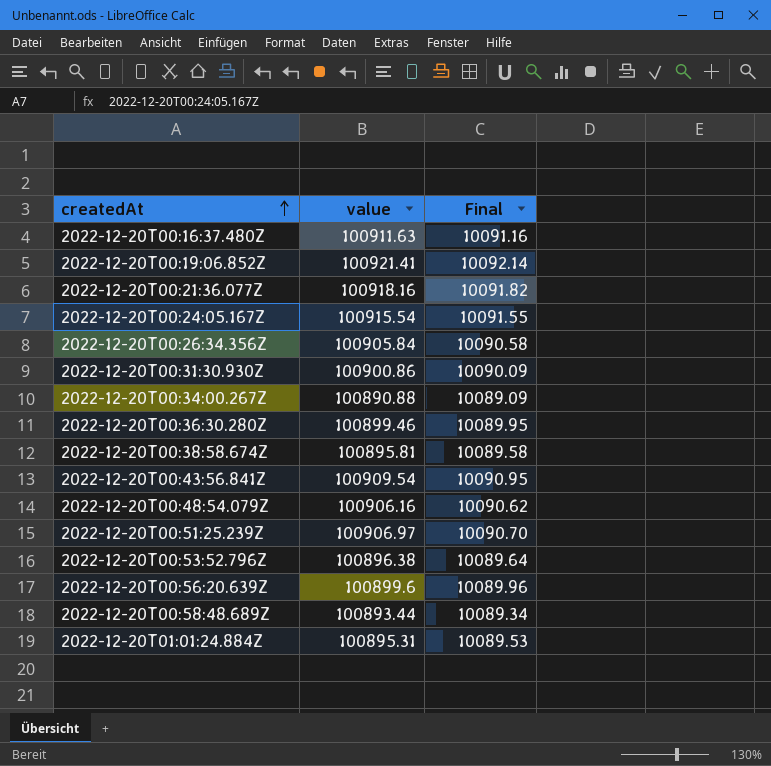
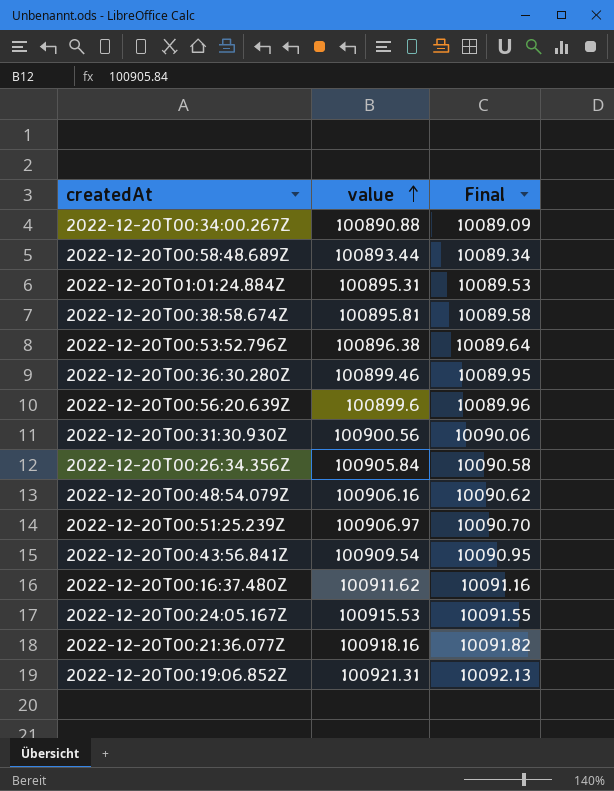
row order: createdAt ascending -> value ascending
2022-12-20T00:31:30.930Z | value: 100900.86 -> 100900.56
2022-12-20T00:31:30.930Z | Final: 10090.09 -> 10090.06
2022-12-20T00:16:37.480Z | value: 100911.63 -> 100911.62
2022-12-20T00:24:05.167Z | value: 100915.54 -> 100915.53
2022-12-20T00:19:06.852Z | value: 100921.41 -> 100921.31
2022-12-20T00:19:06.852Z | Final: 10092.14 -> 10092.13

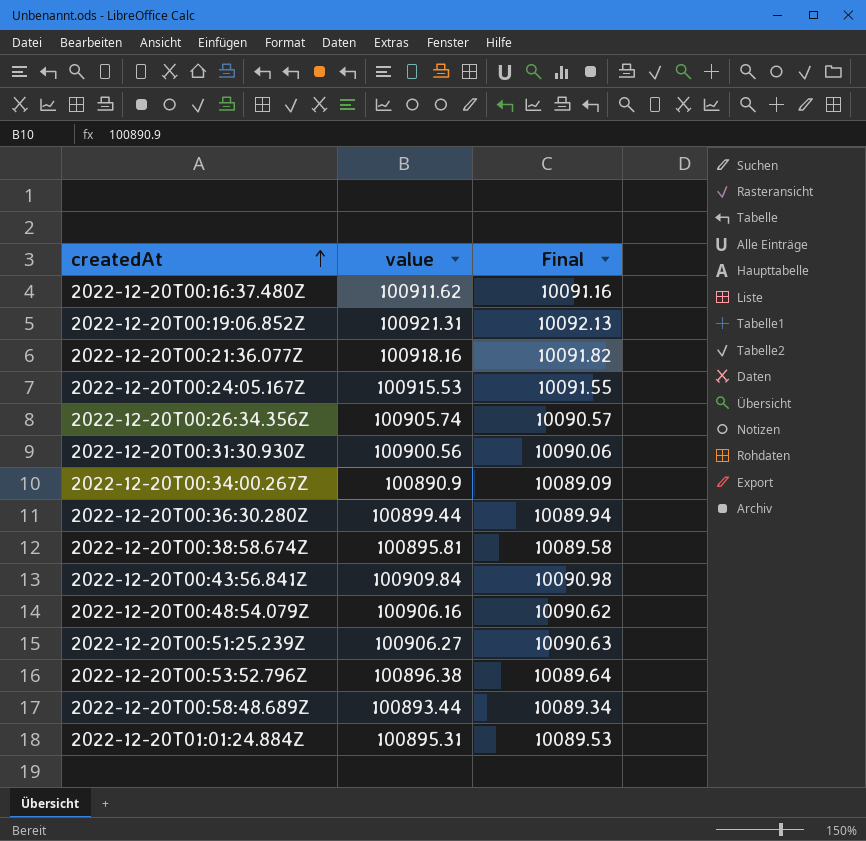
row order: value ascending -> createdAt ascending
row 2022-12-20T00:56:20.639Z: 100899.6 | 10089.96 -> none
2022-12-20T00:26:34.356Z | value: 100905.84 -> 100905.74
2022-12-20T00:26:34.356Z | Final: 10090.58 -> 10090.57
2022-12-20T00:34:00.267Z | value: 100890.88 -> 100890.9
2022-12-20T00:36:30.280Z | value: 100899.46 -> 100899.44
2022-12-20T00:36:30.280Z | Final: 10089.95 -> 10089.94
2022-12-20T00:43:56.841Z | value: 100909.54 -> 100909.84
2022-12-20T00:43:56.841Z | Final: 10090.95 -> 10090.98
2022-12-20T00:51:25.239Z | value: 100906.97 -> 100906.27
2022-12-20T00:51:25.239Z | Final: 10090.70 -> 10090.63

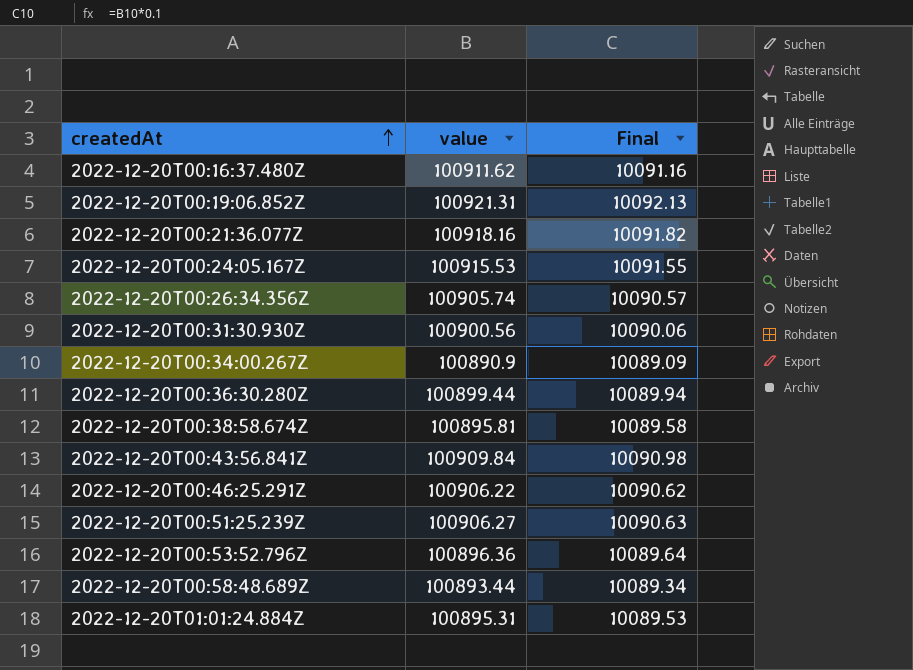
row 2022-12-20T00:48:54.079Z: 100906.16 | 10090.62 -> none
row 2022-12-20T00:46:25.291Z: none -> 100906.22 | 10090.62
2022-12-20T00:53:52.796Z | value: 100896.38 -> 100896.36

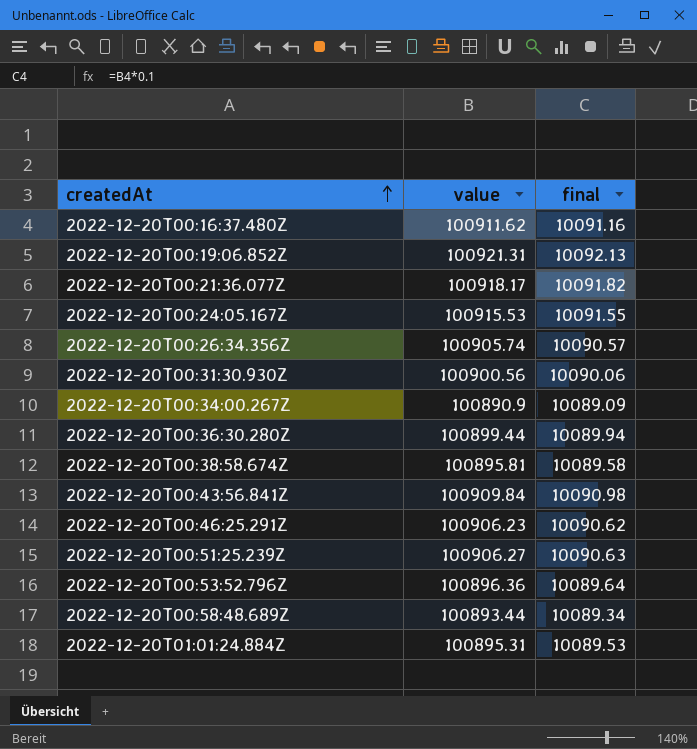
column name: Final -> final
2022-12-20T00:21:36.077Z | value: 100918.16 -> 100918.17
2022-12-20T00:46:25.291Z | value: 100906.22 -> 100906.23

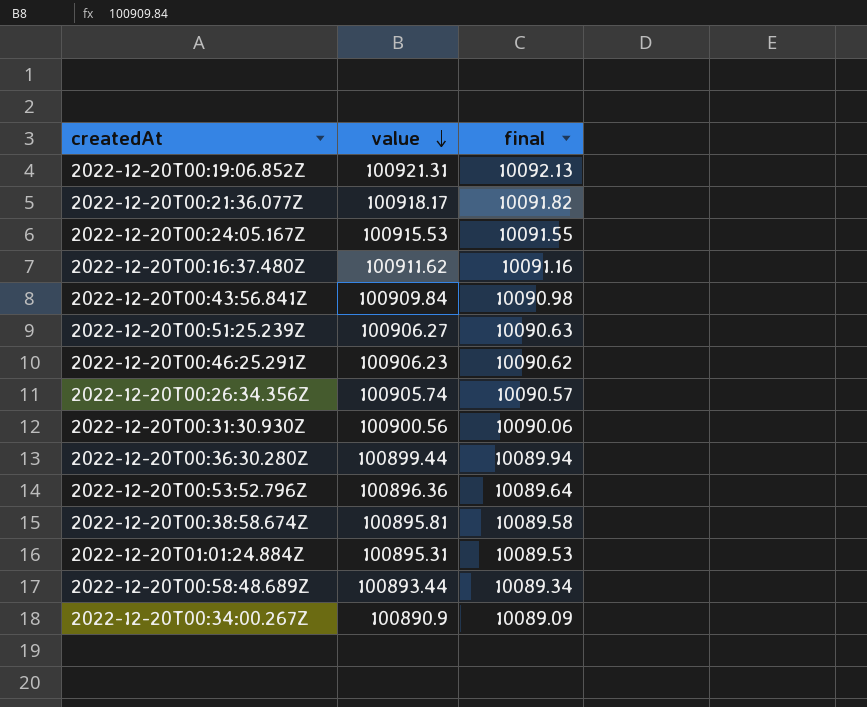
row order: createdAt ascending -> value descending

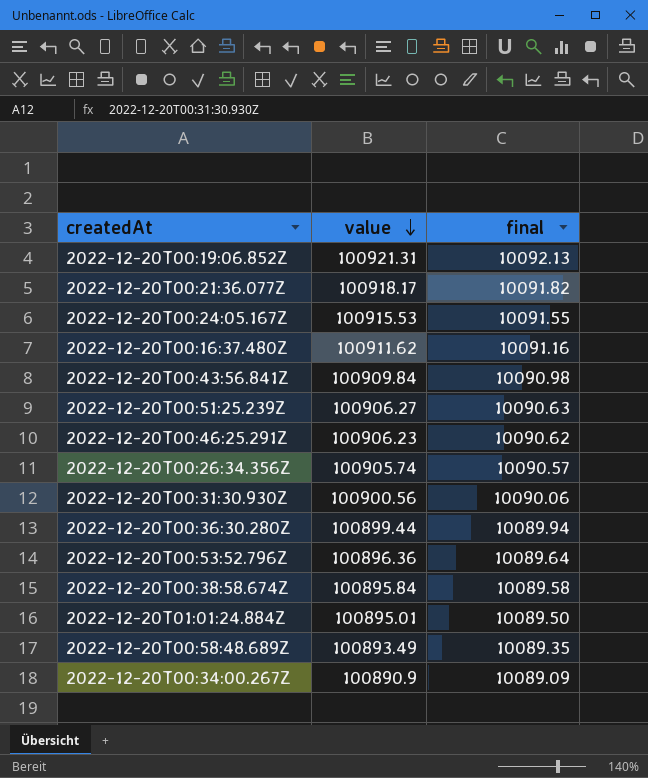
2022-12-20T00:38:58.674Z | value: 100895.81 -> 100895.84
2022-12-20T01:01:24.884Z | value: 100895.31 -> 100895.01
2022-12-20T01:01:24.884Z | final: 10089.53 -> 10089.50
2022-12-20T00:58:48.689Z | value: 100893.44 -> 100893.49
2022-12-20T00:58:48.689Z | final: 10089.34 -> 10089.35

